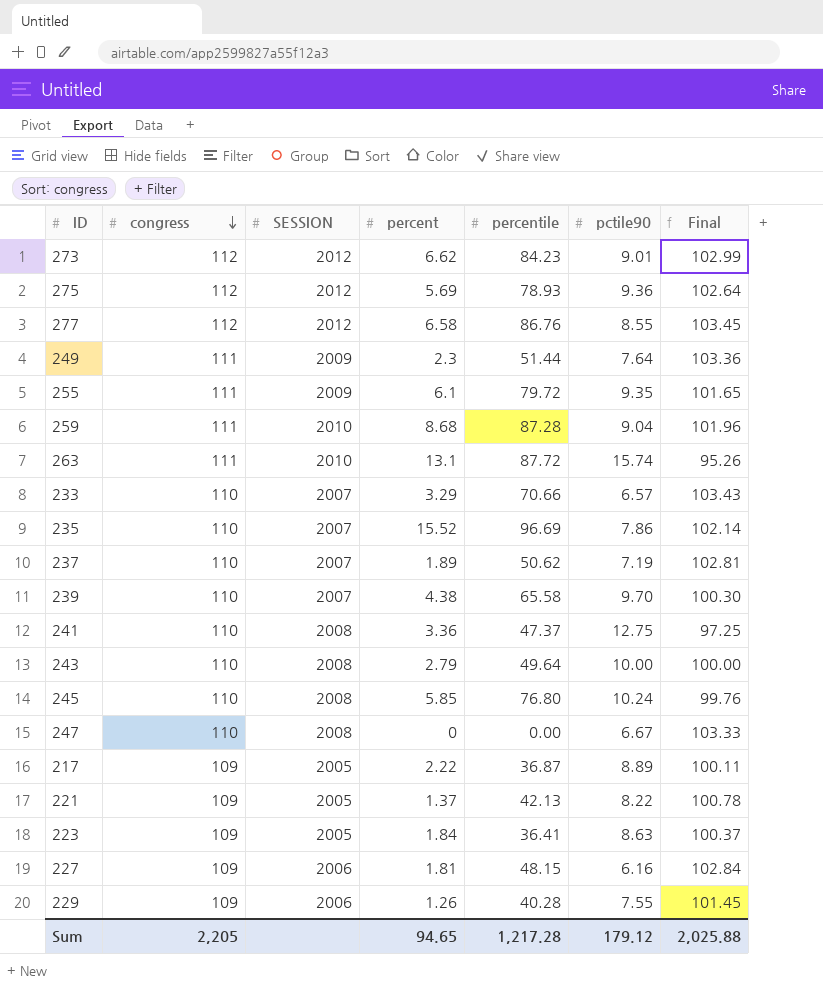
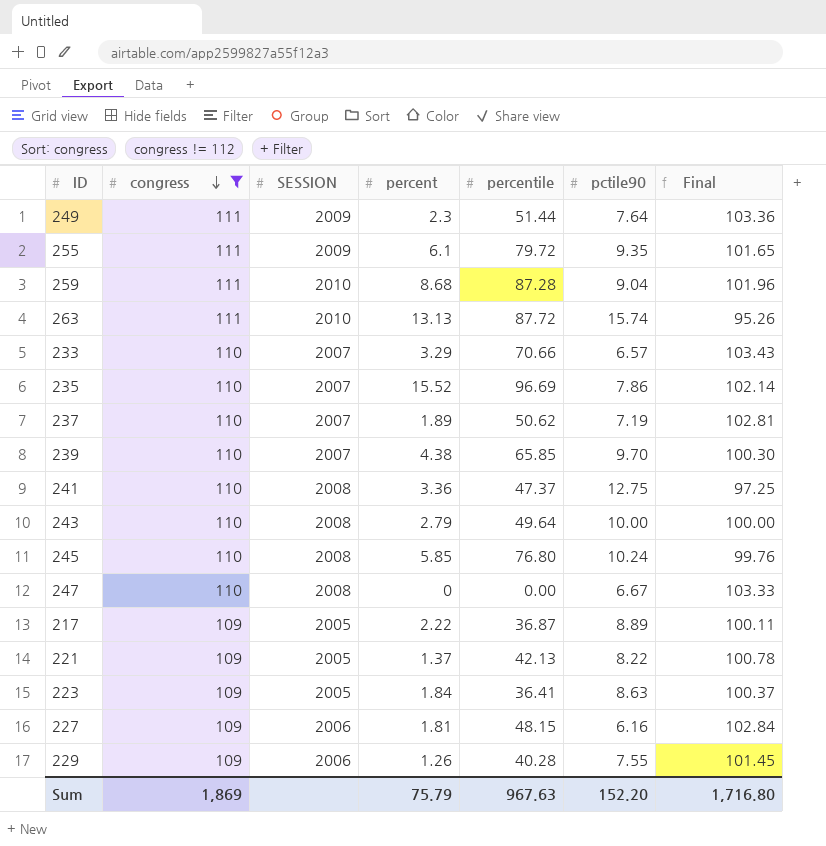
filter: none -> congress != 112
263 | percent: 13.1 -> 13.13
239 | percentile: 65.58 -> 65.85
Sum | congress: 2,205 -> 1,869
Sum | percent: 94.65 -> 75.79
Sum | percentile: 1,217.28 -> 967.63
Sum | pctile90: 179.12 -> 152.20
Sum | Final: 2,025.88 -> 1,716.80

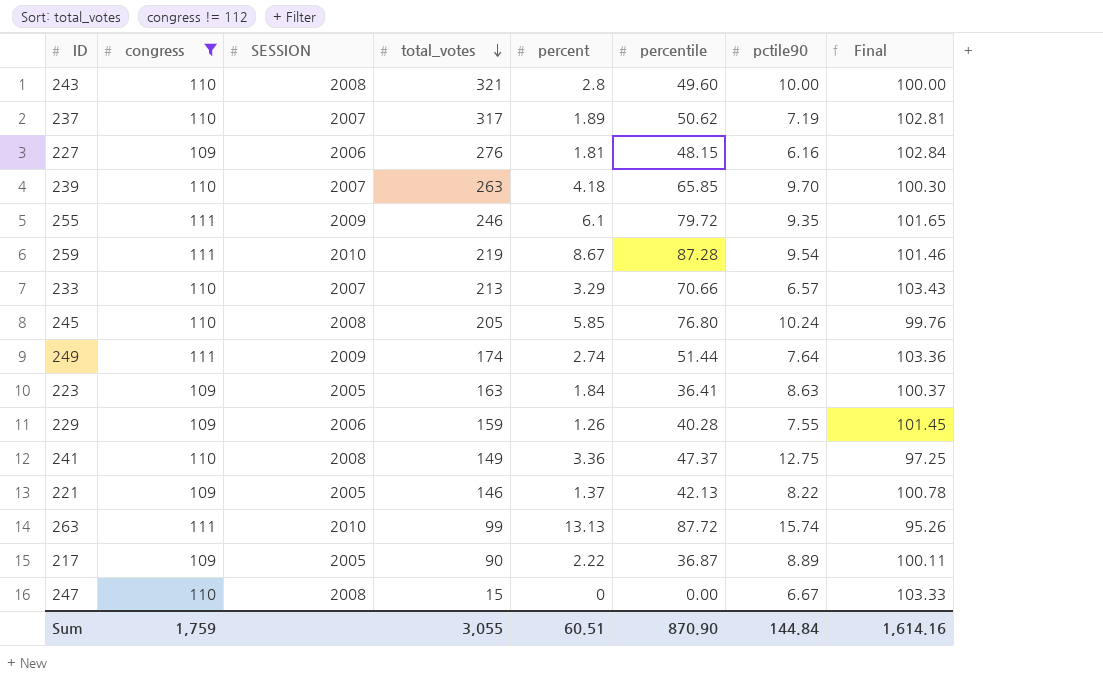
row order: congress descending -> total_votes descending
column total_votes | position: none -> 4
row 235: 110 | 2007 | 15.52 | 96.69 | 7.86 | 102.14 -> none
243 | percent: 2.79 -> 2.8
243 | percentile: 49.64 -> 49.60
239 | percent: 4.38 -> 4.18
259 | percent: 8.68 -> 8.67
259 | pctile90: 9.04 -> 9.54
259 | Final: 101.96 -> 101.46
249 | percent: 2.3 -> 2.74
Sum | congress: 1,869 -> 1,759
Sum | percent: 75.79 -> 60.51
Sum | percentile: 967.63 -> 870.90
Sum | pctile90: 152.20 -> 144.84
Sum | Final: 1,716.80 -> 1,614.16

